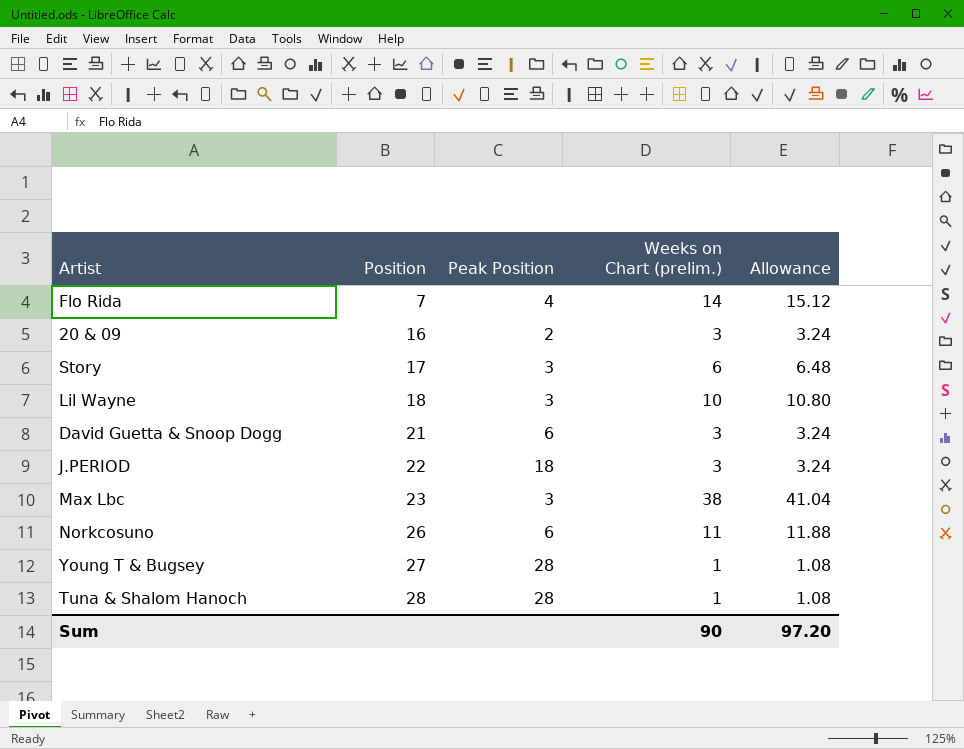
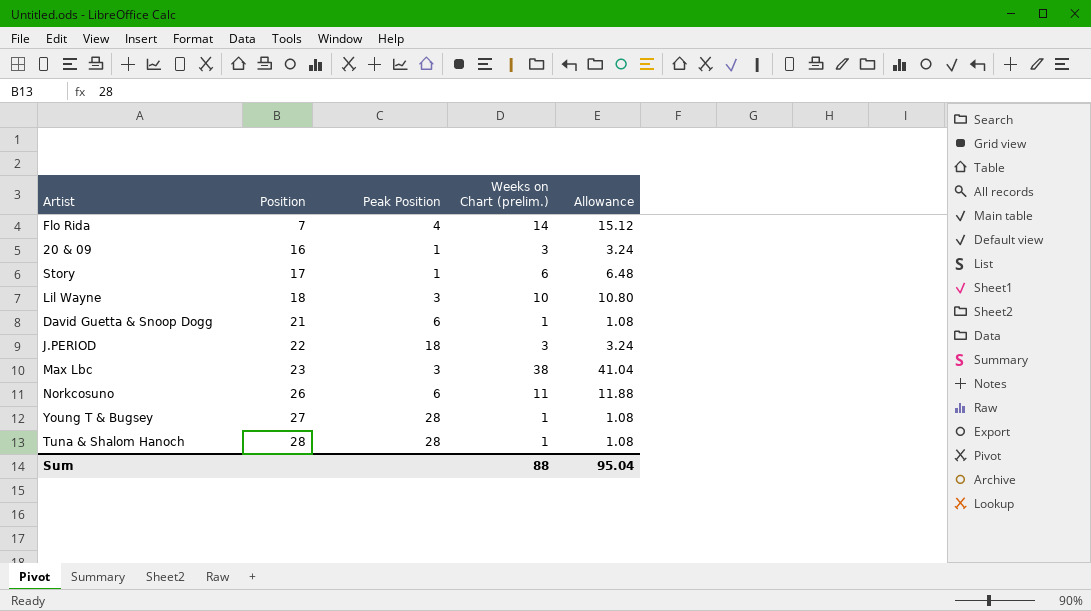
20 & 09 | Peak Position: 2 -> 1
Story | Peak Position: 3 -> 1
David Guetta & Snoop Dogg | Weeks on Chart (prelim.): 3 -> 1
David Guetta & Snoop Dogg | Allowance: 3.24 -> 1.08
Sum | Weeks on Chart (prelim.): 90 -> 88
Sum | Allowance: 97.20 -> 95.04

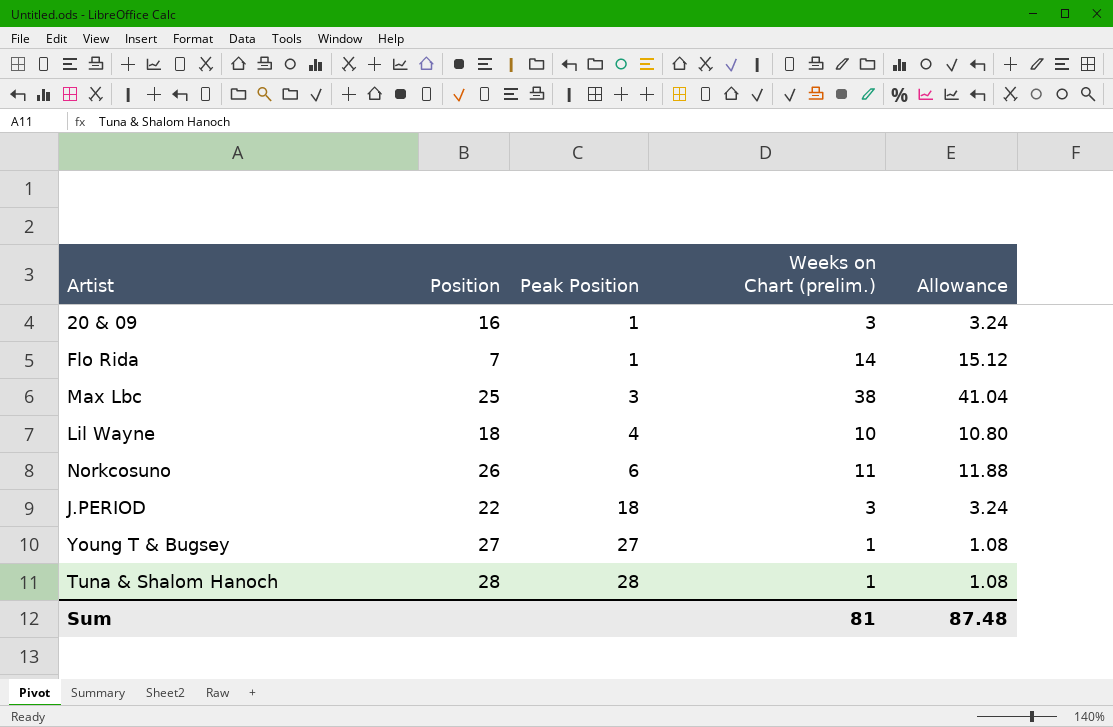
row order: Position ascending -> Peak Position ascending
row Story: 17 | 1 | 6 | 6.48 -> none
row David Guetta & Snoop Dogg: 21 | 6 | 1 | 1.08 -> none
Flo Rida | Peak Position: 4 -> 1
Max Lbc | Position: 23 -> 25
Lil Wayne | Peak Position: 3 -> 4
Young T & Bugsey | Peak Position: 28 -> 27
Sum | Weeks on Chart (prelim.): 88 -> 81
Sum | Allowance: 95.04 -> 87.48

